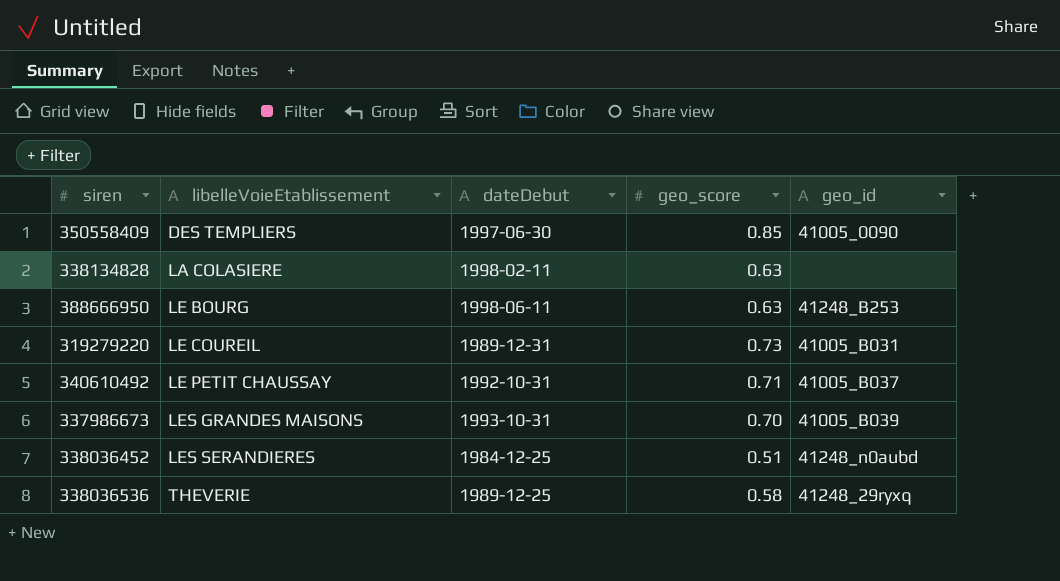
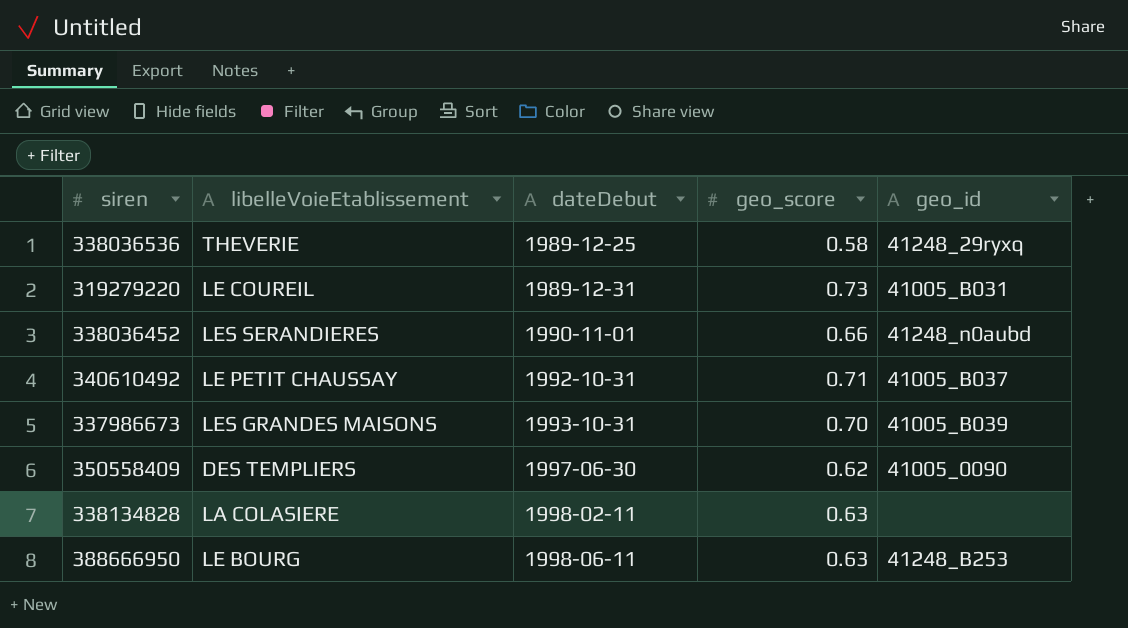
row order: libelleVoieEtablissement ascending -> dateDebut ascending
338036452 | dateDebut: 1984-12-25 -> 1990-11-01
338036452 | geo_score: 0.51 -> 0.66
350558409 | geo_score: 0.85 -> 0.62

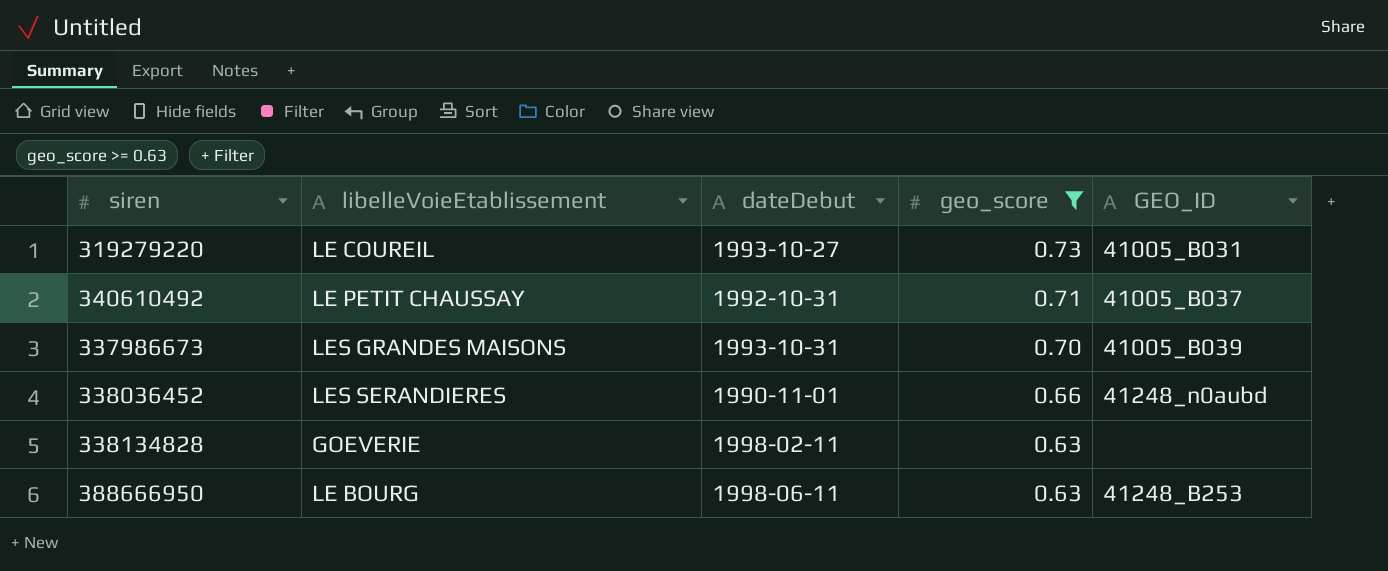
filter: none -> geo_score >= 0.63
row order: dateDebut ascending -> geo_score descending
column name: geo_id -> GEO_ID
319279220 | dateDebut: 1989-12-31 -> 1993-10-27
338134828 | libelleVoieEtablissement: LA COLASIERE -> GOEVERIE

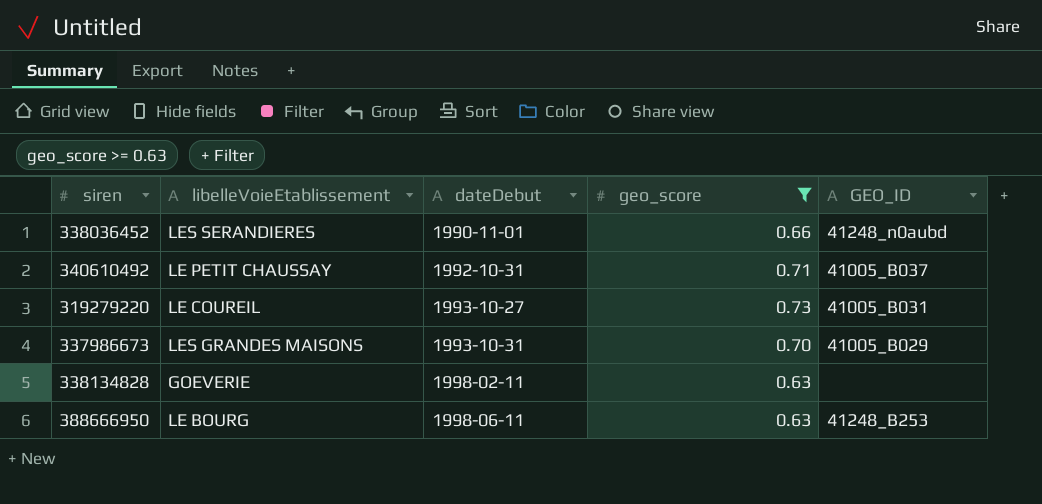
row order: geo_score descending -> dateDebut ascending
337986673 | GEO_ID: 41005_B039 -> 41005_B029

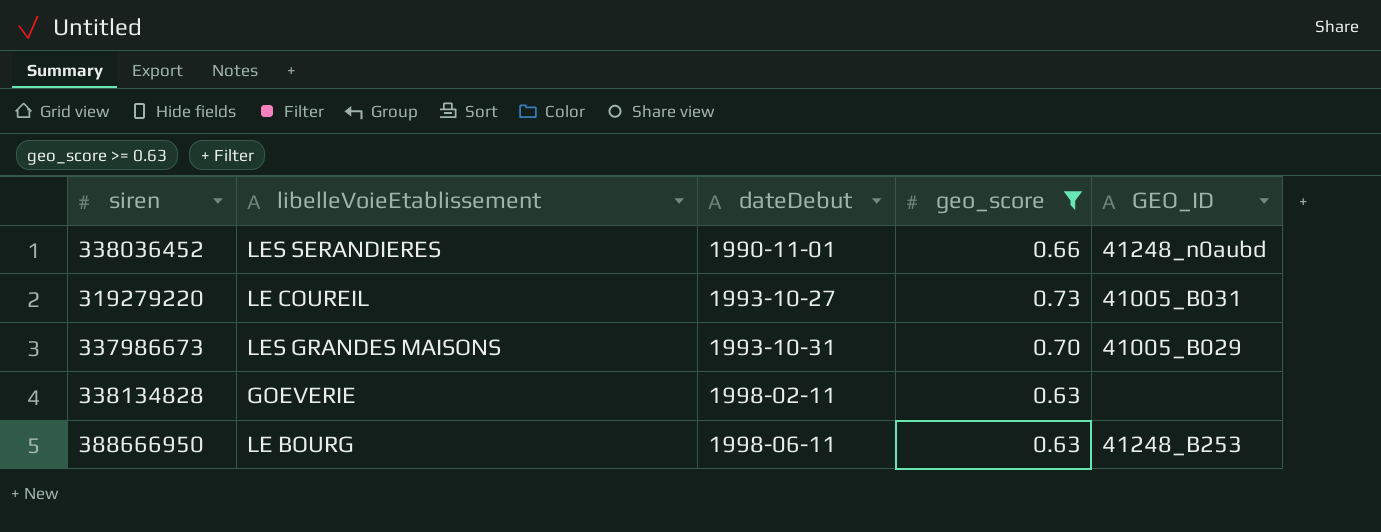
row 340610492: LE PETIT CHAUSSAY | 1992-10-31 | 0.71 | 41005_B037 -> none

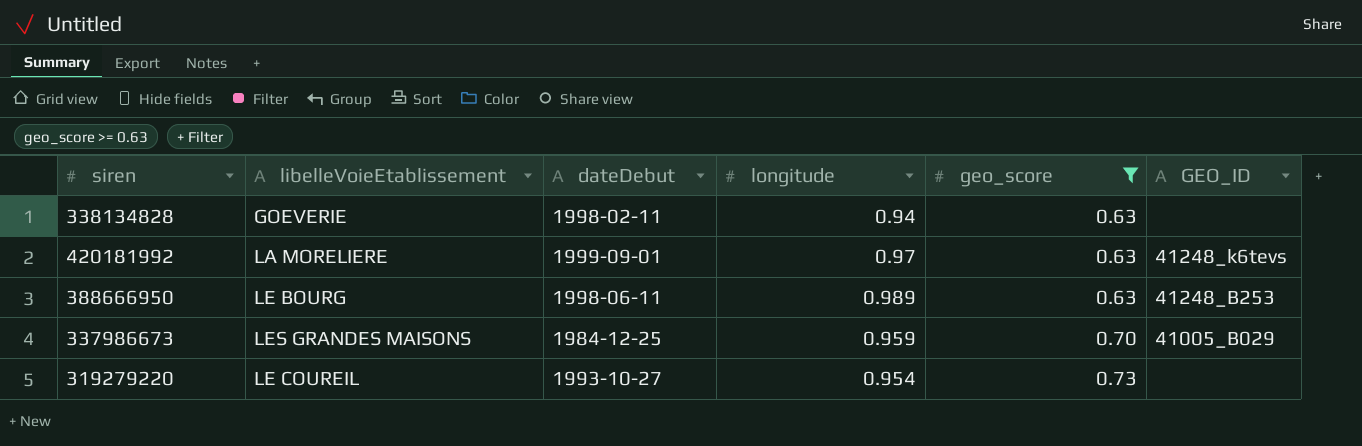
row order: dateDebut ascending -> geo_score ascending
column longitude | position: none -> 4
row 338036452: LES SERANDIERES | 1990-11-01 | 0.66 | 41248_n0aubd -> none
row 420181992: none -> LA MORELIERE | 1999-09-01 | 0.97 | 0.63 | 41248_k6tevs
337986673 | dateDebut: 1993-10-31 -> 1984-12-25
319279220 | GEO_ID: 41005_B031 -> none

